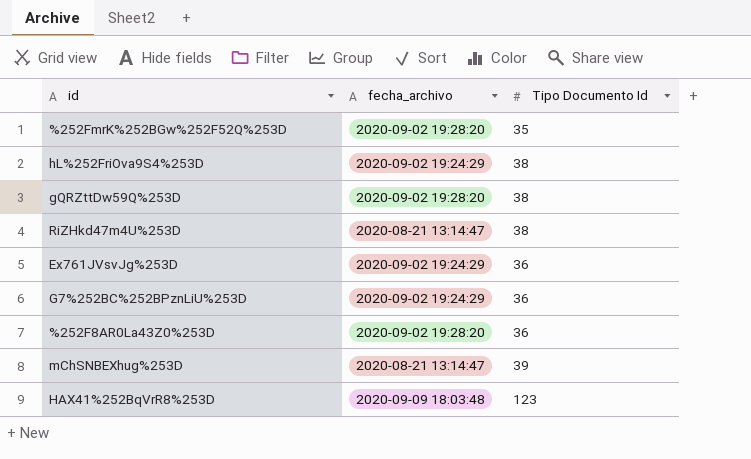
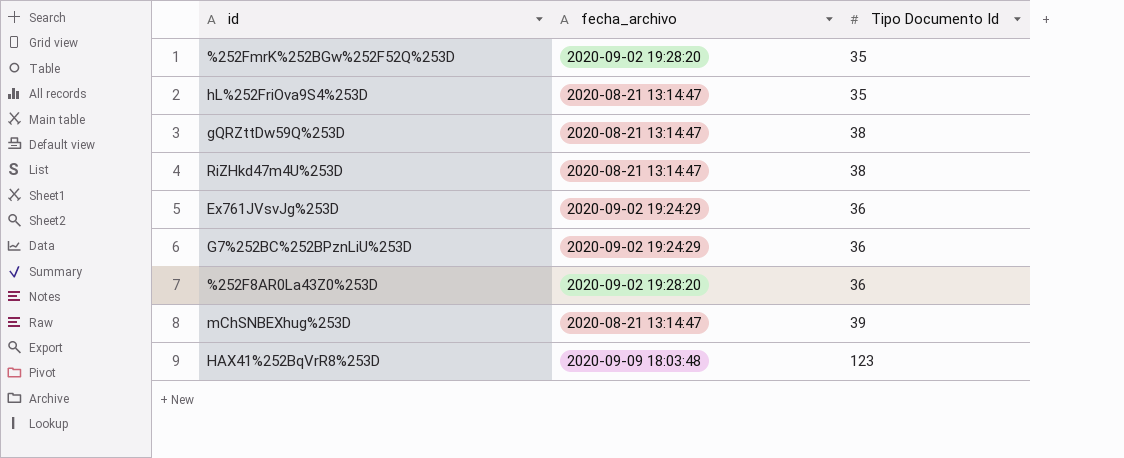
hL%252FriOva9S4%253D | fecha_archivo: 2020-09-02 19:24:29 -> 2020-08-21 13:14:47
hL%252FriOva9S4%253D | Tipo Documento Id: 38 -> 35
gQRZttDw59Q%253D | fecha_archivo: 2020-09-02 19:28:20 -> 2020-08-21 13:14:47

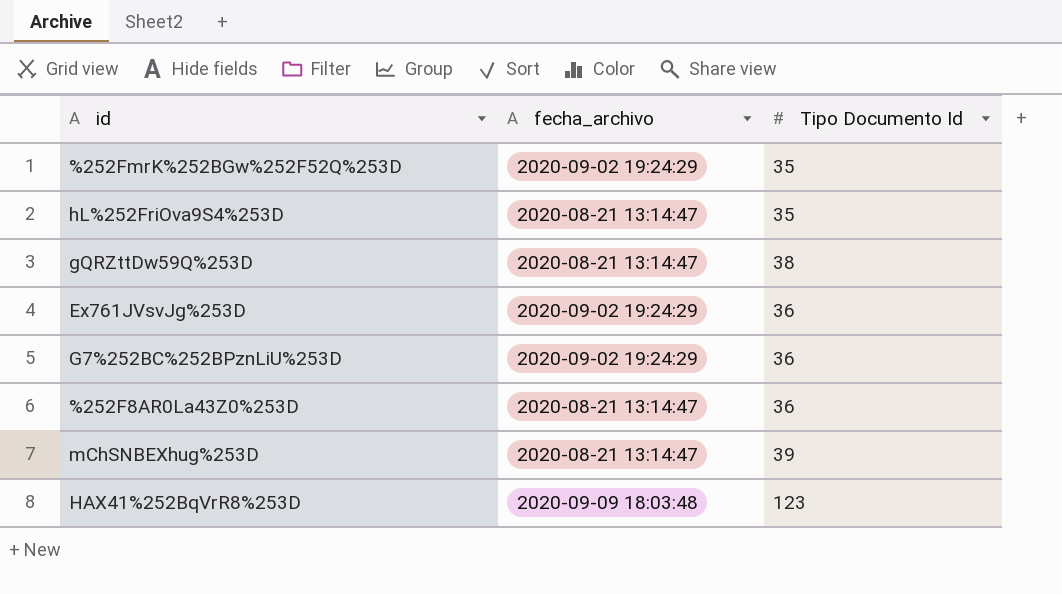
row RiZHkd47m4U%253D: 2020-08-21 13:14:47 | 38 -> none
%252FmrK%252BGw%252F52Q%253D | fecha_archivo: 2020-09-02 19:28:20 -> 2020-09-02 19:24:29
%252F8AR0La43Z0%253D | fecha_archivo: 2020-09-02 19:28:20 -> 2020-08-21 13:14:47

